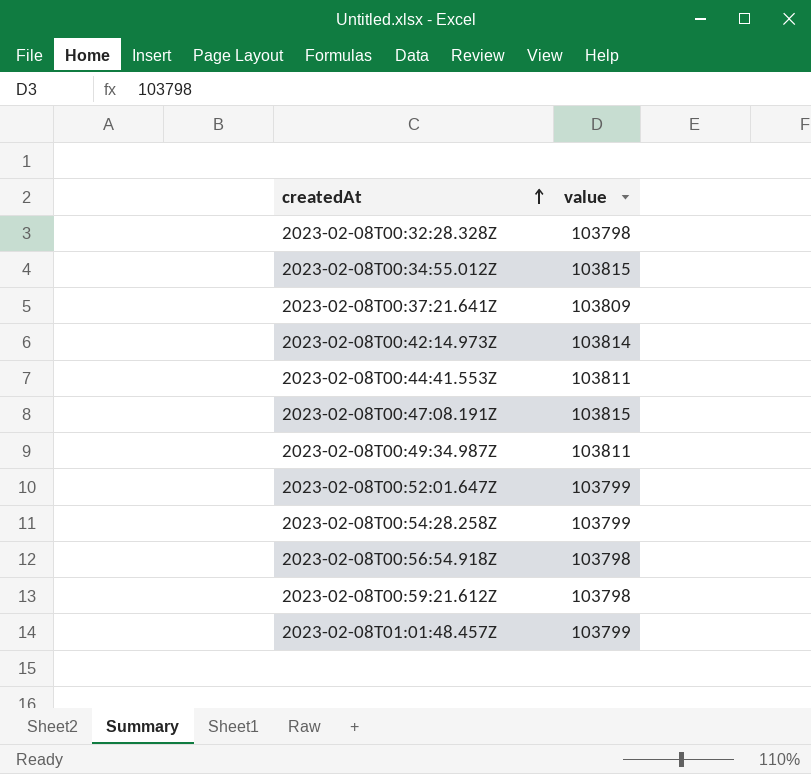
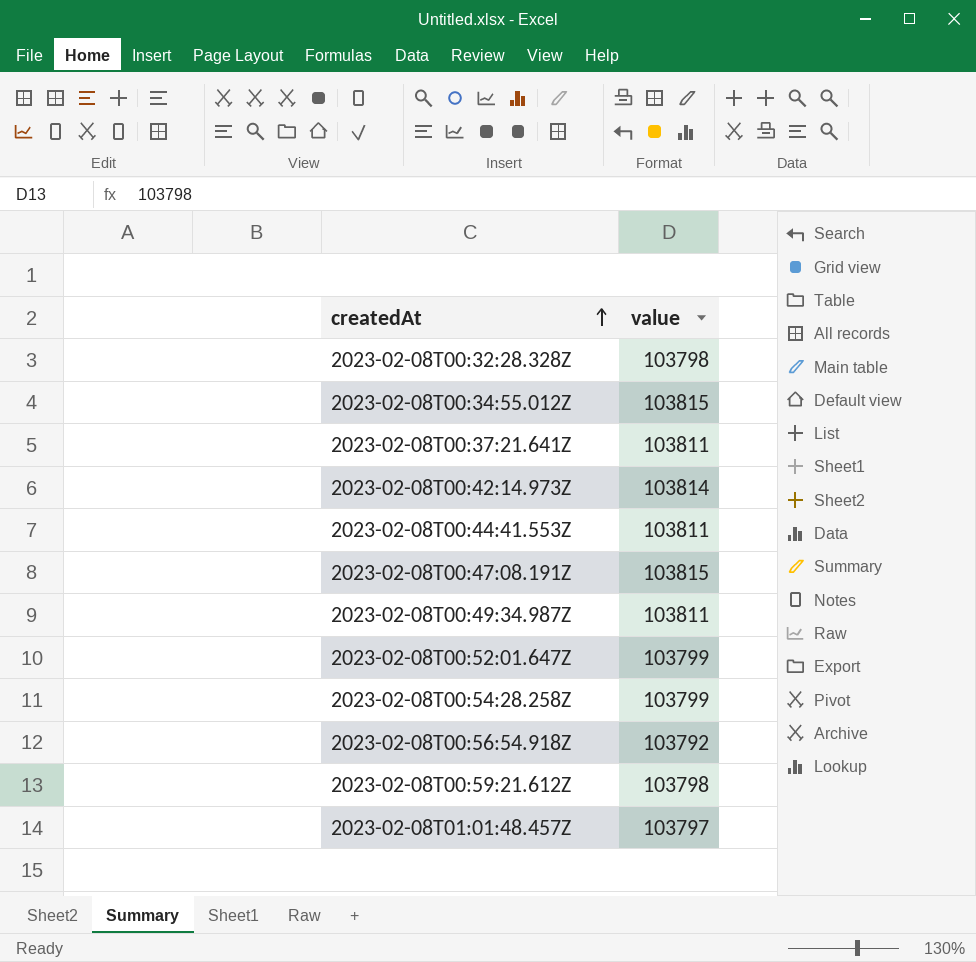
2023-02-08T00:37:21.641Z | value: 103809 -> 103811
2023-02-08T00:56:54.918Z | value: 103798 -> 103792
2023-02-08T01:01:48.457Z | value: 103799 -> 103797

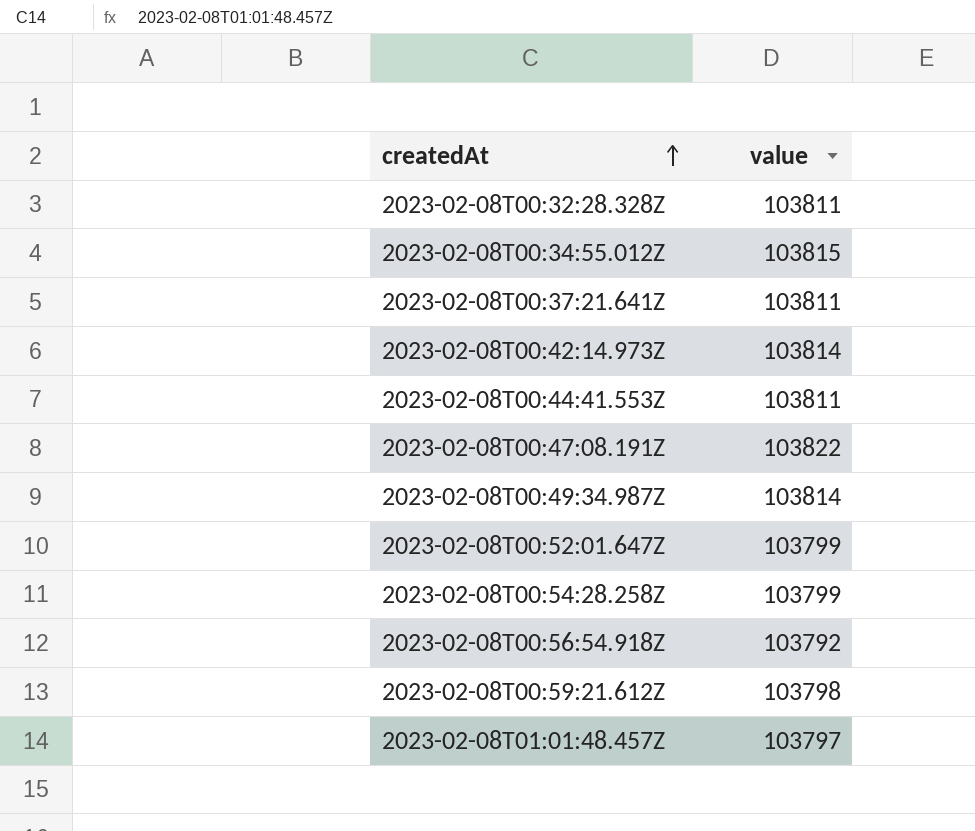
2023-02-08T00:32:28.328Z | value: 103798 -> 103811
2023-02-08T00:47:08.191Z | value: 103815 -> 103822
2023-02-08T00:49:34.987Z | value: 103811 -> 103814

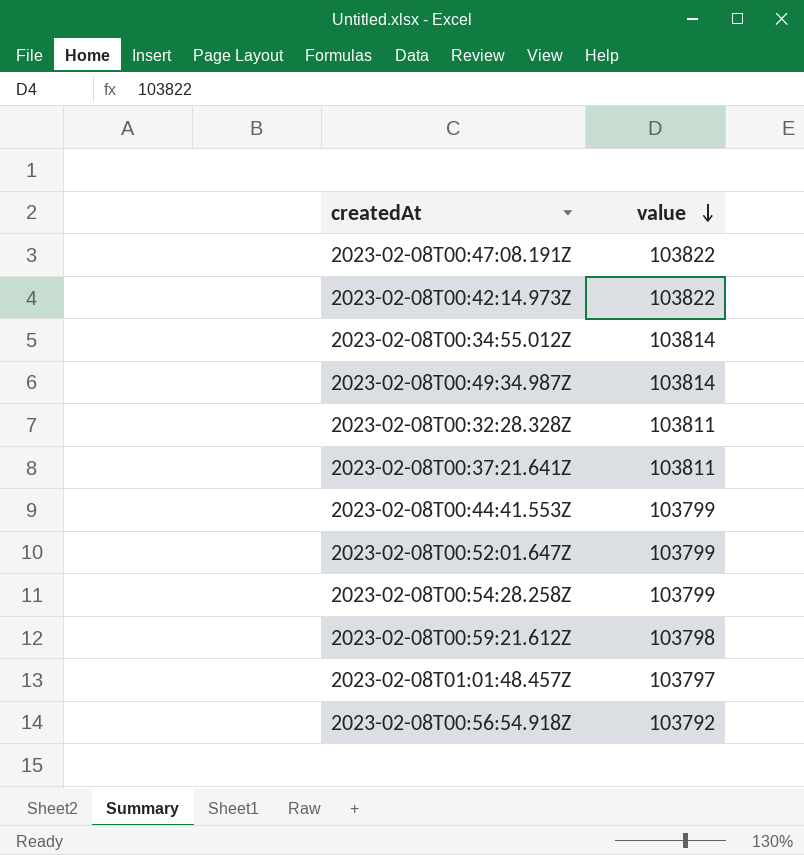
row order: createdAt ascending -> value descending
2023-02-08T00:42:14.973Z | value: 103814 -> 103822
2023-02-08T00:34:55.012Z | value: 103815 -> 103814
2023-02-08T00:44:41.553Z | value: 103811 -> 103799

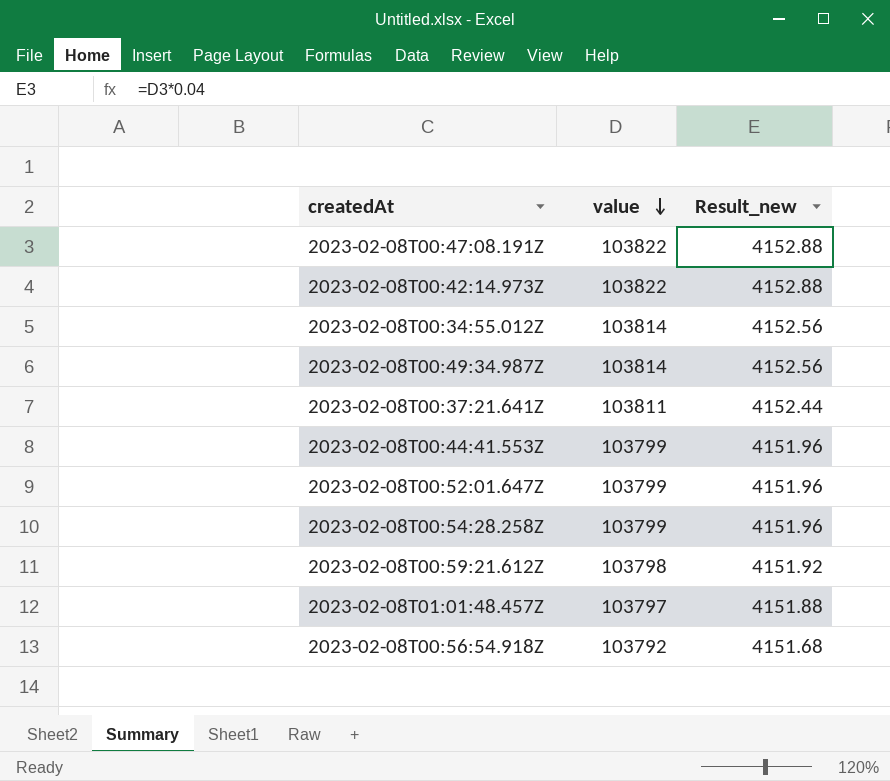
column Result_new | formula: none -> [value] * 0.04
row 2023-02-08T00:32:28.328Z: 103811 -> none

